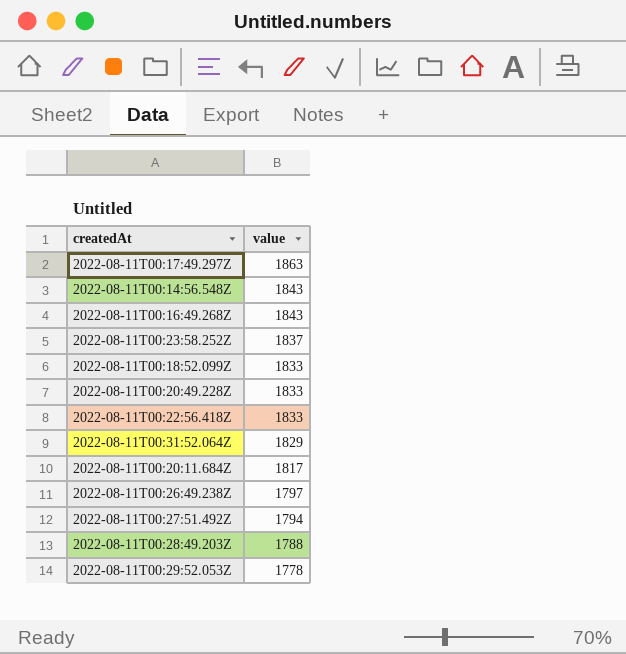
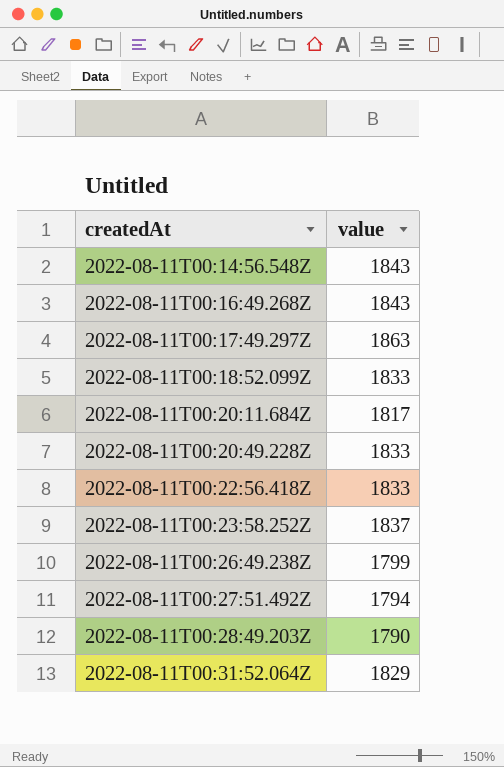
row order: value descending -> createdAt ascending
row 2022-08-11T00:29:52.053Z: 1778 -> none
2022-08-11T00:26:49.238Z | value: 1797 -> 1799
2022-08-11T00:28:49.203Z | value: 1788 -> 1790

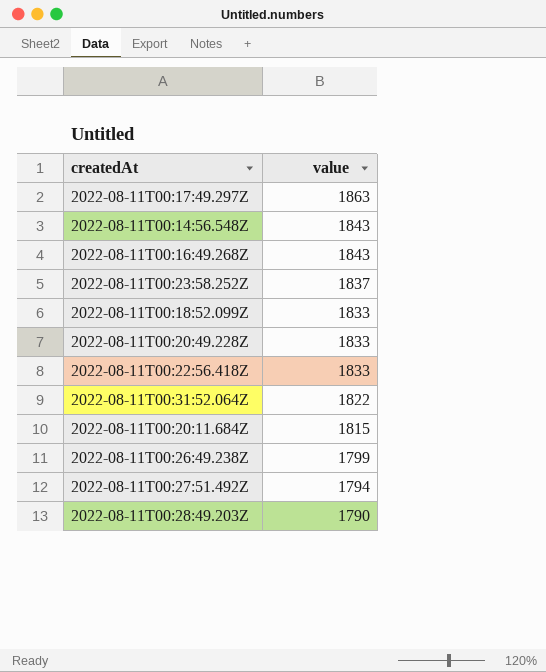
row order: createdAt ascending -> value descending
2022-08-11T00:31:52.064Z | value: 1829 -> 1822
2022-08-11T00:20:11.684Z | value: 1817 -> 1815

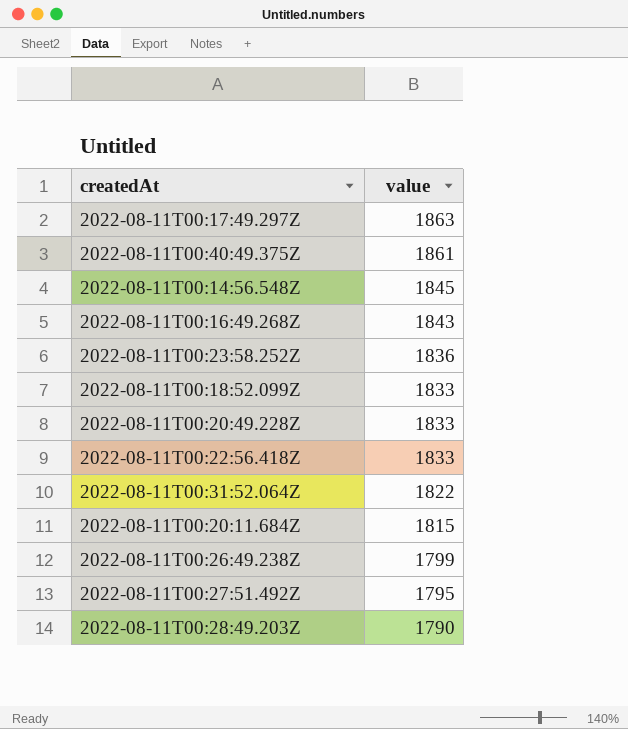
row 2022-08-11T00:40:49.375Z: none -> 1861
2022-08-11T00:14:56.548Z | value: 1843 -> 1845
2022-08-11T00:23:58.252Z | value: 1837 -> 1836
2022-08-11T00:27:51.492Z | value: 1794 -> 1795

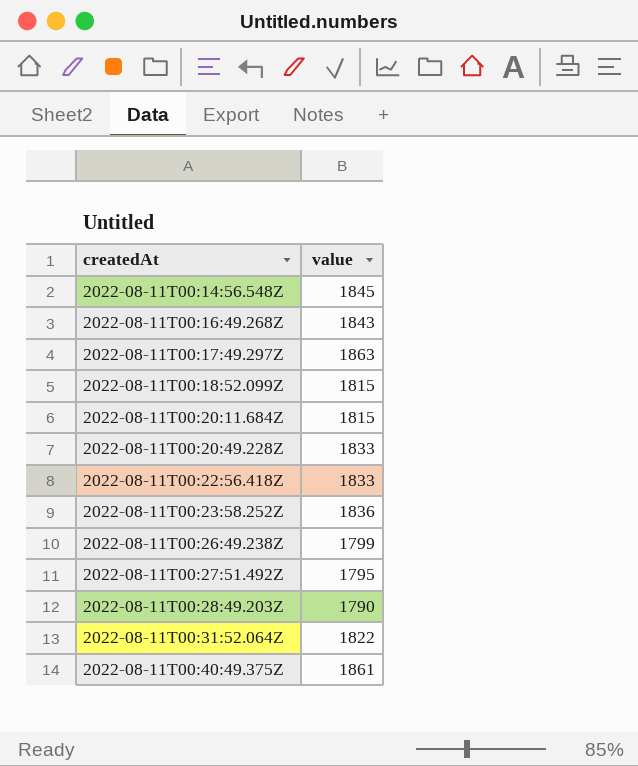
row order: value descending -> createdAt ascending
2022-08-11T00:18:52.099Z | value: 1833 -> 1815

